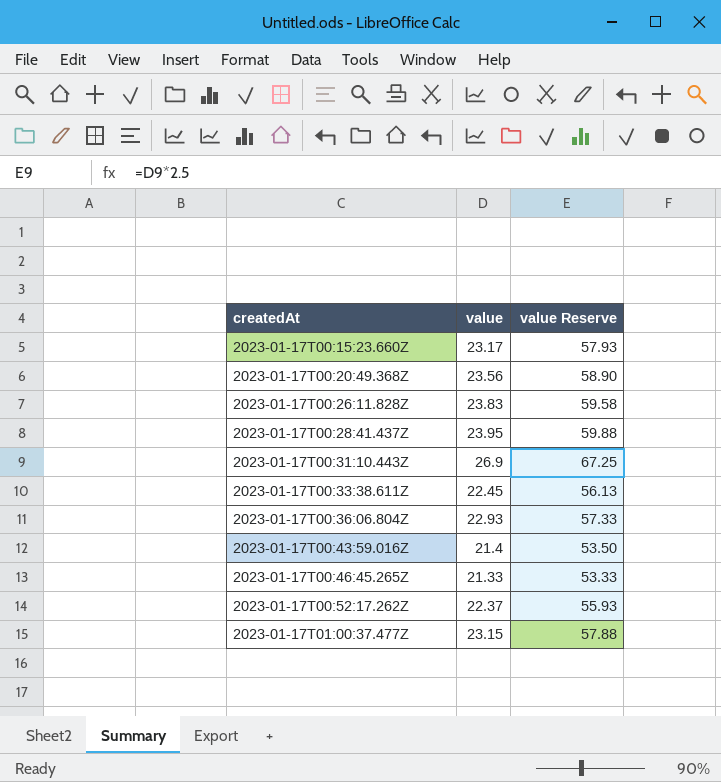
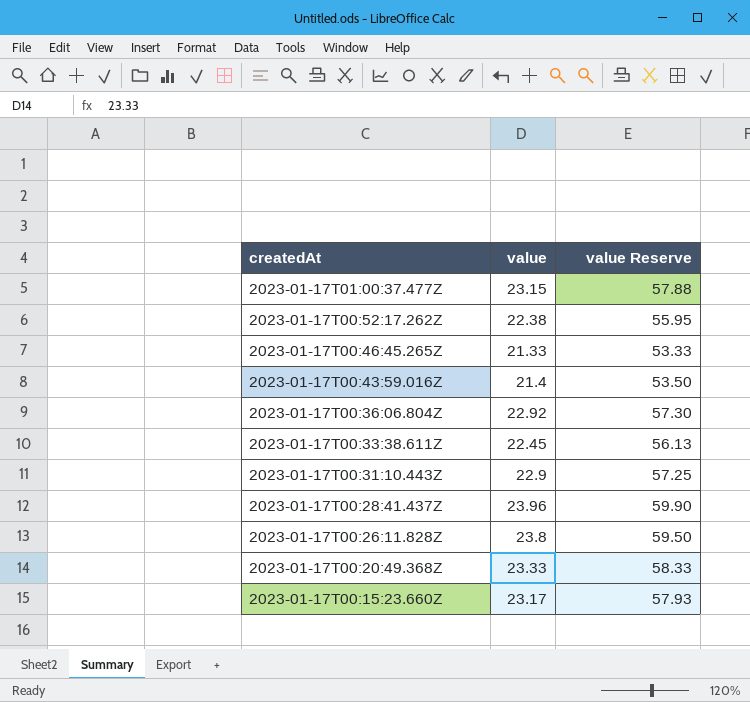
row order: createdAt ascending -> createdAt descending
2023-01-17T00:52:17.262Z | value: 22.37 -> 22.38
2023-01-17T00:52:17.262Z | value Reserve: 55.93 -> 55.95
2023-01-17T00:36:06.804Z | value: 22.93 -> 22.92
2023-01-17T00:36:06.804Z | value Reserve: 57.33 -> 57.30
2023-01-17T00:31:10.443Z | value: 26.9 -> 22.9
2023-01-17T00:31:10.443Z | value Reserve: 67.25 -> 57.25
2023-01-17T00:28:41.437Z | value: 23.95 -> 23.96
2023-01-17T00:28:41.437Z | value Reserve: 59.88 -> 59.90
2023-01-17T00:26:11.828Z | value: 23.83 -> 23.8
2023-01-17T00:26:11.828Z | value Reserve: 59.58 -> 59.50
2023-01-17T00:20:49.368Z | value: 23.56 -> 23.33
2023-01-17T00:20:49.368Z | value Reserve: 58.90 -> 58.33

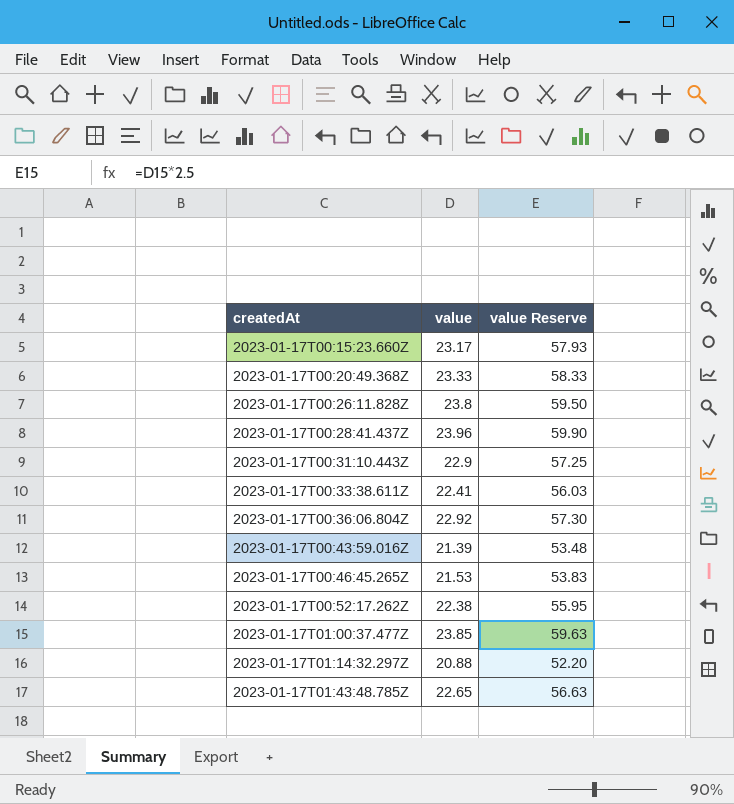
row order: createdAt descending -> createdAt ascending
2023-01-17T00:33:38.611Z | value: 22.45 -> 22.41
2023-01-17T00:33:38.611Z | value Reserve: 56.13 -> 56.03
2023-01-17T00:43:59.016Z | value: 21.4 -> 21.39
2023-01-17T00:43:59.016Z | value Reserve: 53.50 -> 53.48
2023-01-17T00:46:45.265Z | value: 21.33 -> 21.53
2023-01-17T00:46:45.265Z | value Reserve: 53.33 -> 53.83
2023-01-17T01:00:37.477Z | value: 23.15 -> 23.85
2023-01-17T01:00:37.477Z | value Reserve: 57.88 -> 59.63
row 2023-01-17T01:14:32.297Z: none -> 20.88 | 52.20
row 2023-01-17T01:43:48.785Z: none -> 22.65 | 56.63

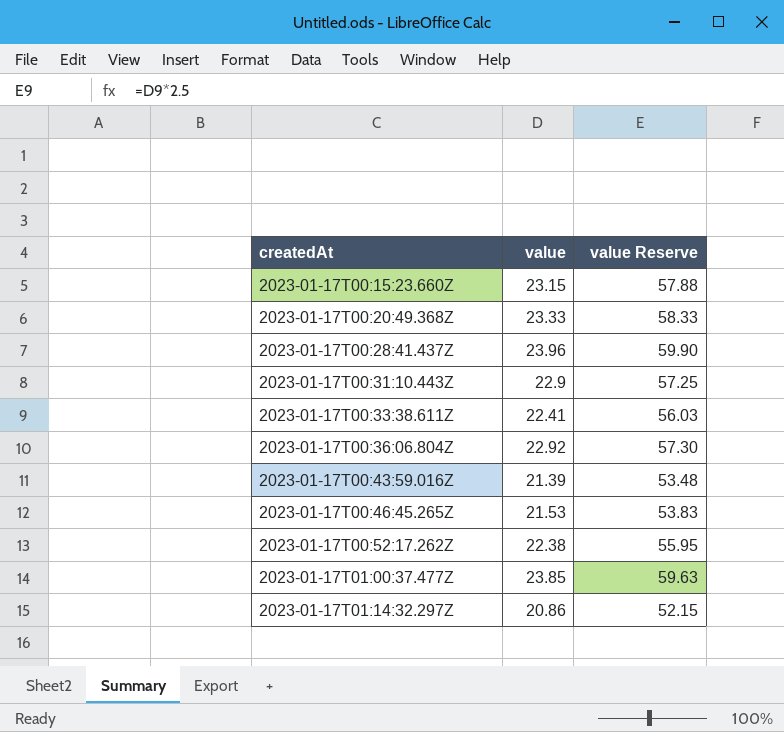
row 2023-01-17T00:26:11.828Z: 23.8 | 59.50 -> none
row 2023-01-17T01:43:48.785Z: 22.65 | 56.63 -> none
2023-01-17T00:15:23.660Z | value: 23.17 -> 23.15
2023-01-17T00:15:23.660Z | value Reserve: 57.93 -> 57.88
2023-01-17T01:14:32.297Z | value: 20.88 -> 20.86
2023-01-17T01:14:32.297Z | value Reserve: 52.20 -> 52.15

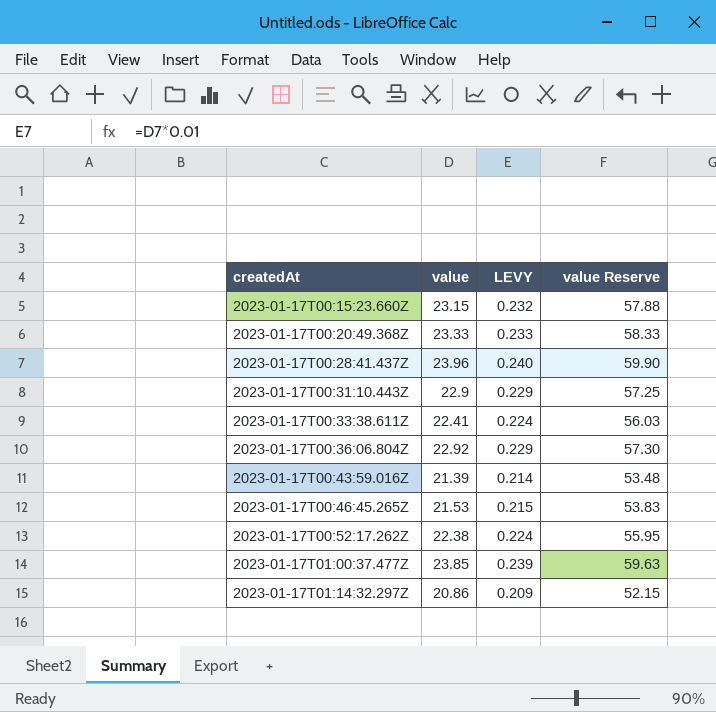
column LEVY | formula: none -> [value] * 0.01

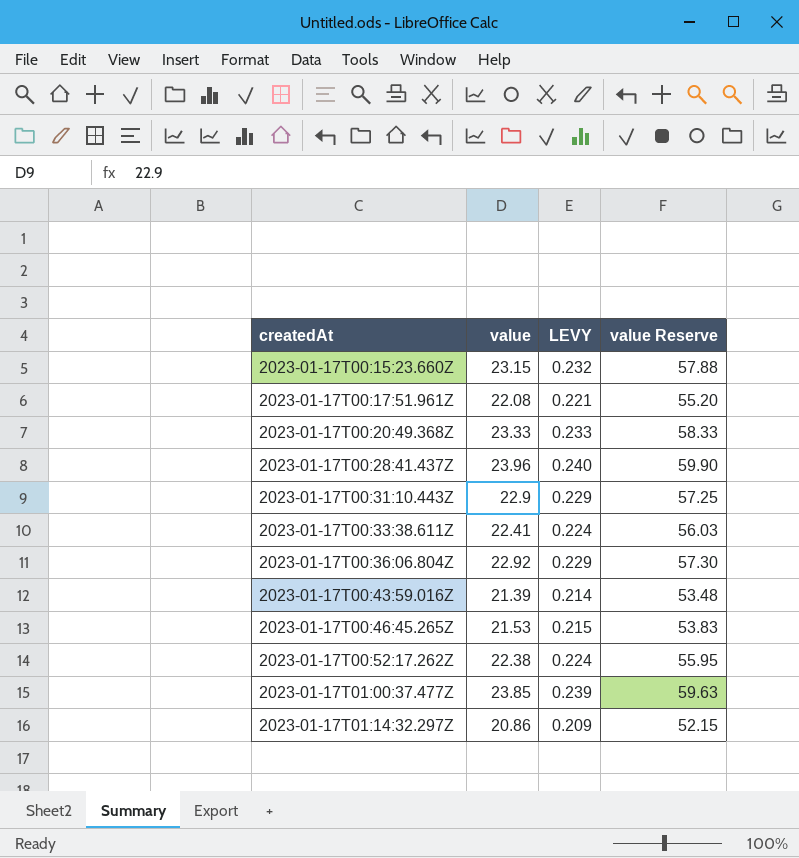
row 2023-01-17T00:17:51.961Z: none -> 22.08 | 0.221 | 55.20

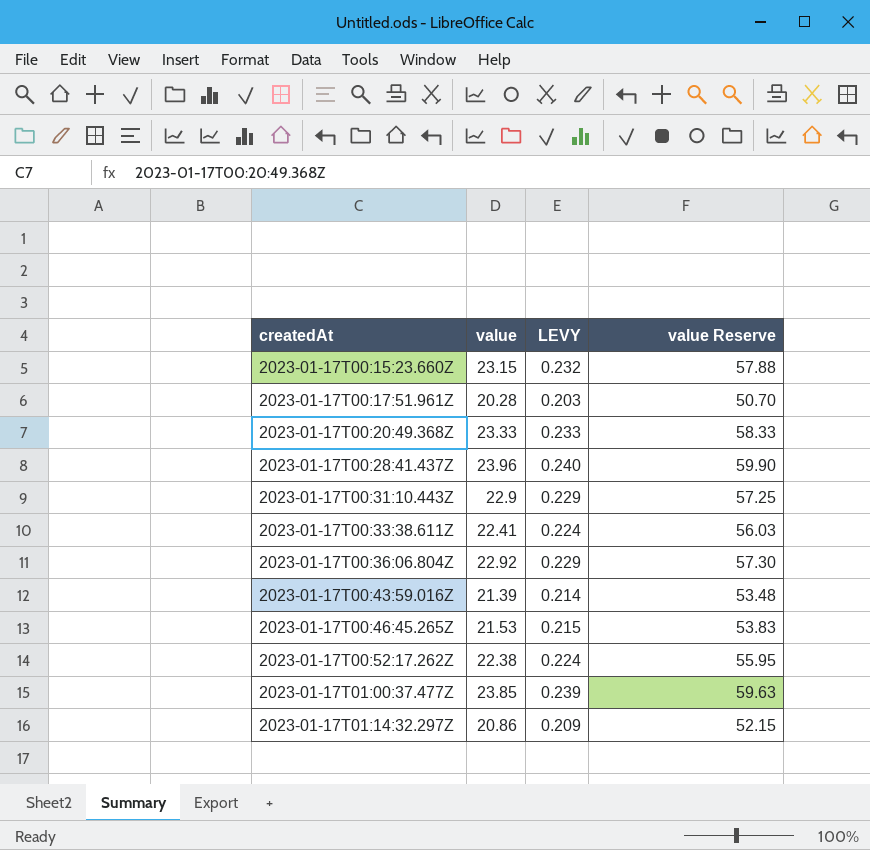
2023-01-17T00:17:51.961Z | value: 22.08 -> 20.28
2023-01-17T00:17:51.961Z | LEVY: 0.221 -> 0.203
2023-01-17T00:17:51.961Z | value Reserve: 55.20 -> 50.70

